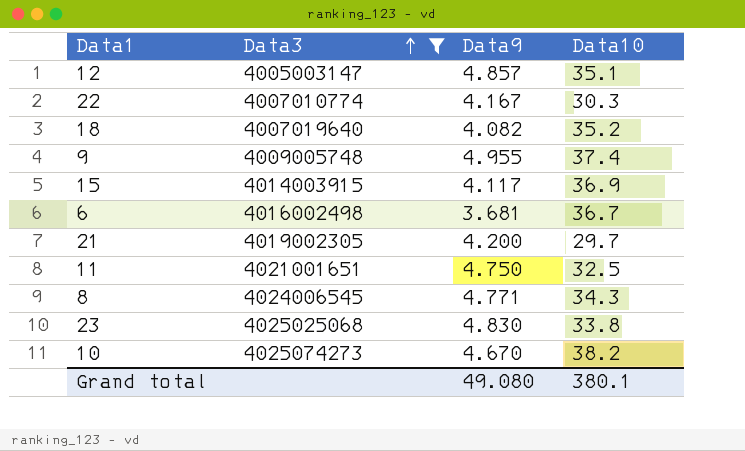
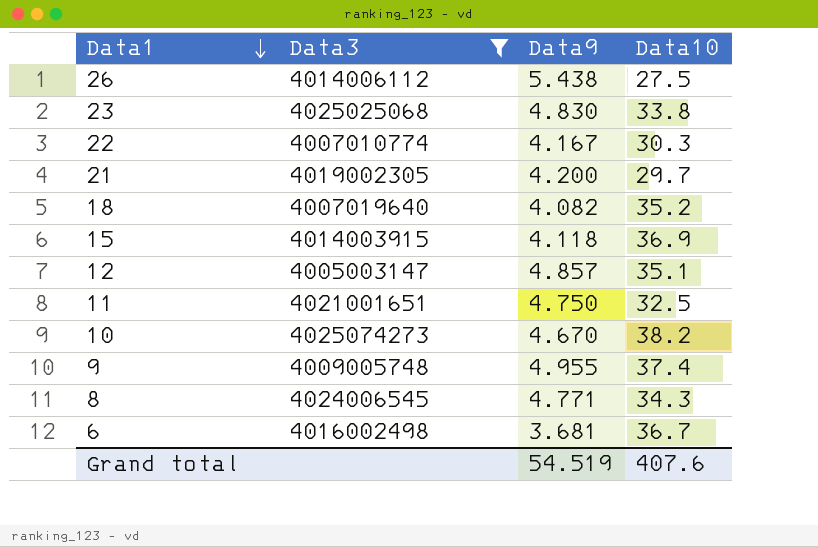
row order: Data3 ascending -> Data1 descending
row 26: none -> 4014006112 | 5.438 | 27.5
15 | Data9: 4.117 -> 4.118
Grand total | Data9: 49.080 -> 54.519
Grand total | Data10: 380.1 -> 407.6

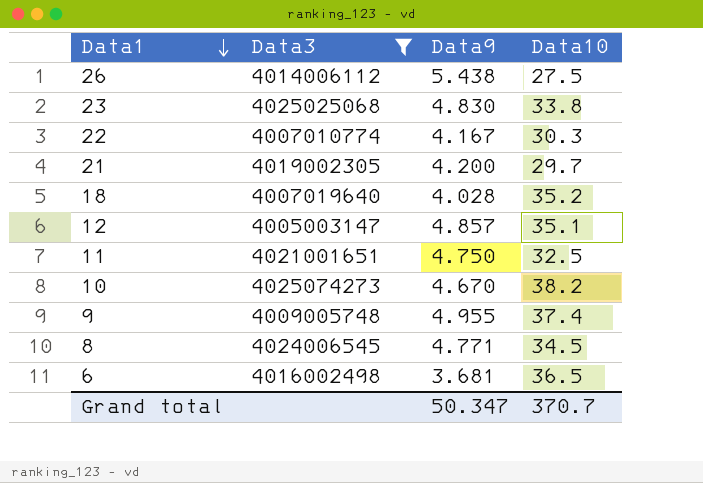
row 15: 4014003915 | 4.118 | 36.9 -> none
18 | Data9: 4.082 -> 4.028
8 | Data10: 34.3 -> 34.5
6 | Data10: 36.7 -> 36.5
Grand total | Data9: 54.519 -> 50.347
Grand total | Data10: 407.6 -> 370.7

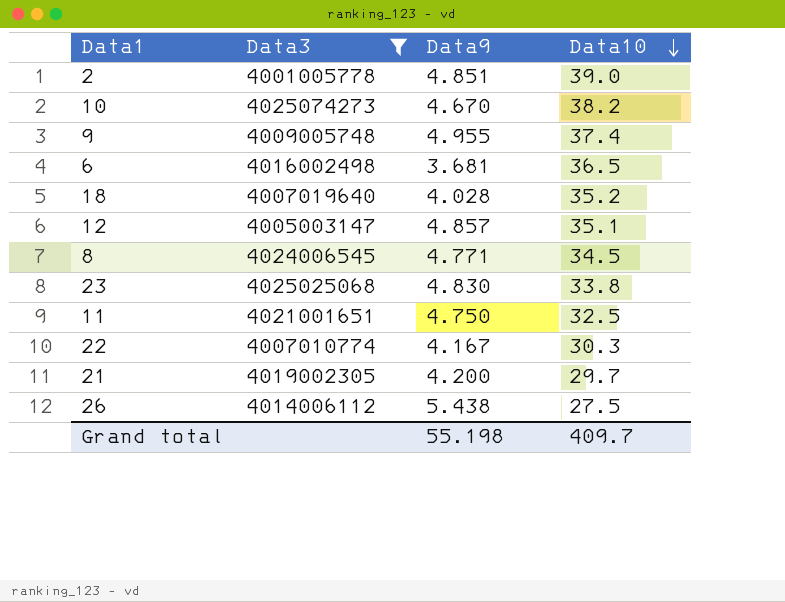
row order: Data1 descending -> Data10 descending
row 2: none -> 4001005778 | 4.851 | 39.0
Grand total | Data9: 50.347 -> 55.198
Grand total | Data10: 370.7 -> 409.7

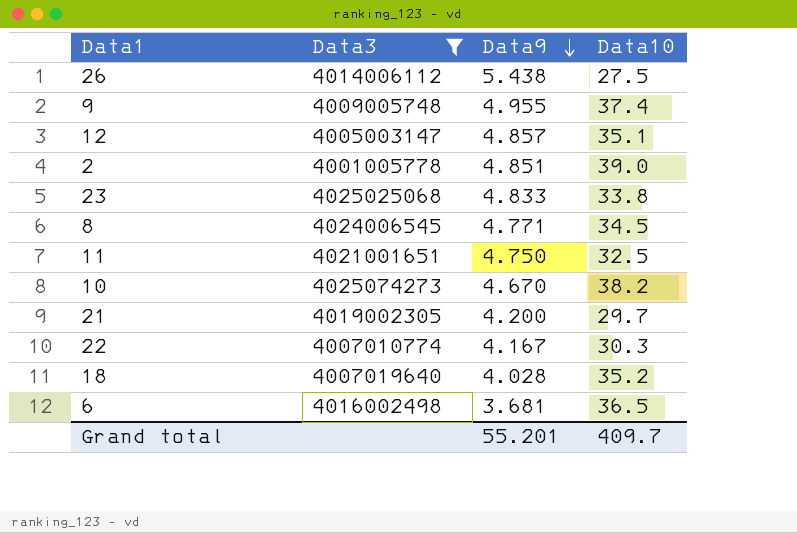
row order: Data10 descending -> Data9 descending
23 | Data9: 4.830 -> 4.833
Grand total | Data9: 55.198 -> 55.201

